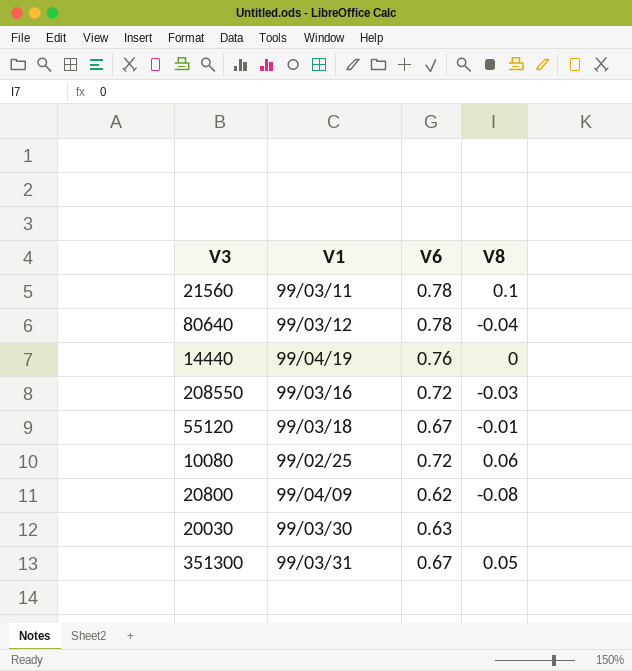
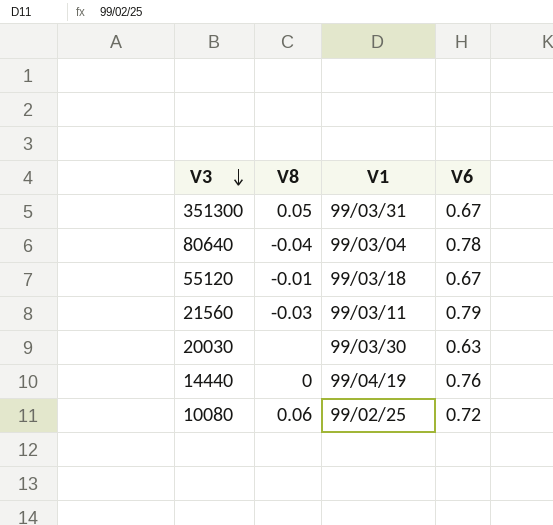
row order: none -> V3 descending
column V8 | position: 4 -> 2
row 208550: 99/03/16 | 0.72 | -0.03 -> none
row 20800: 99/04/09 | 0.62 | -0.08 -> none
80640 | V1: 99/03/12 -> 99/03/04
21560 | V8: 0.1 -> -0.03
21560 | V6: 0.78 -> 0.79

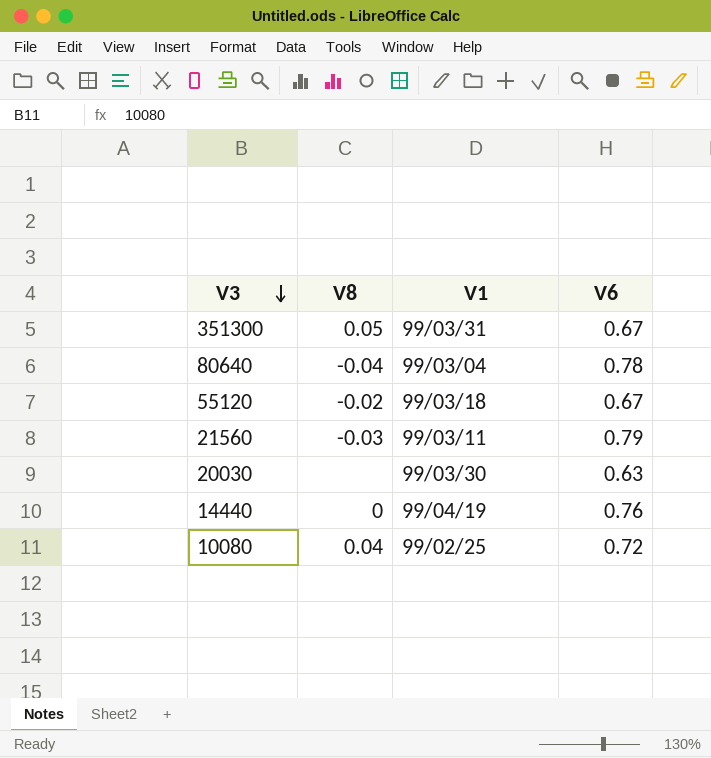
55120 | V8: -0.01 -> -0.02
10080 | V8: 0.06 -> 0.04

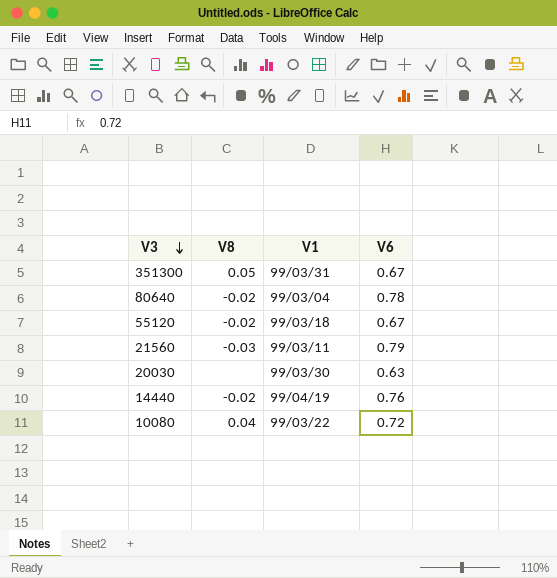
80640 | V8: -0.04 -> -0.02
14440 | V8: 0 -> -0.02
10080 | V1: 99/02/25 -> 99/03/22

